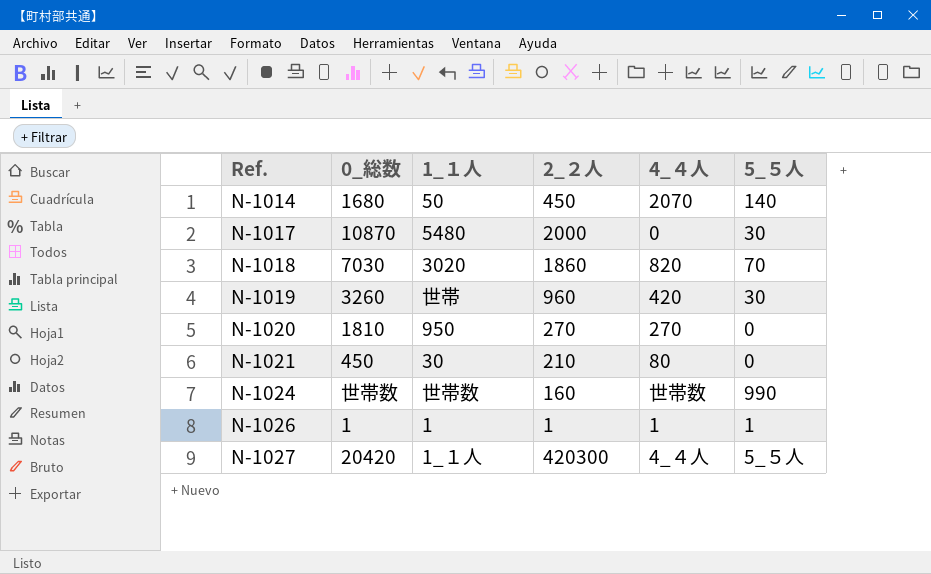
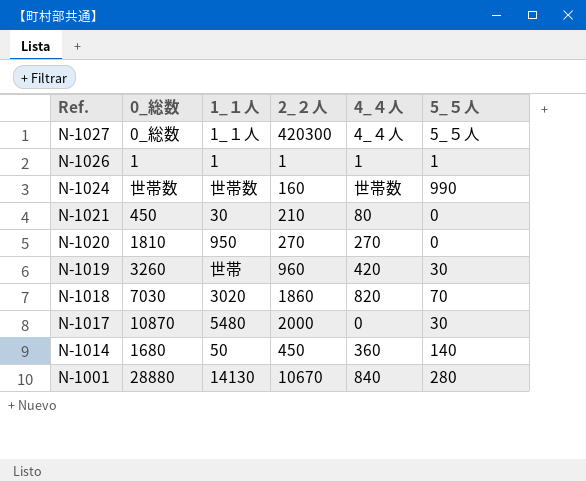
row order: Ref. ascending -> Ref. descending
N-1027 | 0_総数: 20420 -> 0_総数
N-1014 | 4_４人: 2070 -> 360
row N-1001: none -> 28880 | 14130 | 10670 | 840 | 280

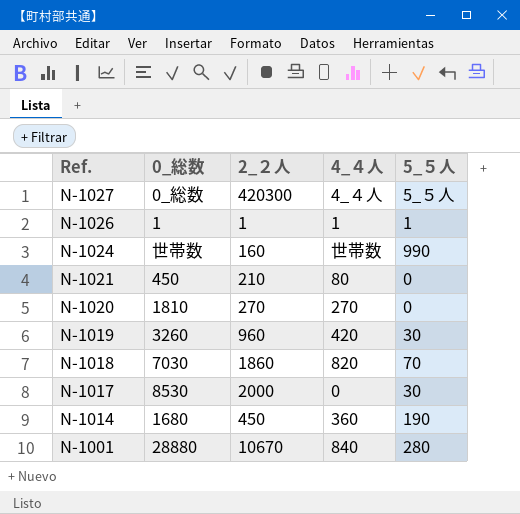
column 1_１人 | position: 3 -> none
N-1017 | 0_総数: 10870 -> 8530
N-1014 | 5_５人: 140 -> 190

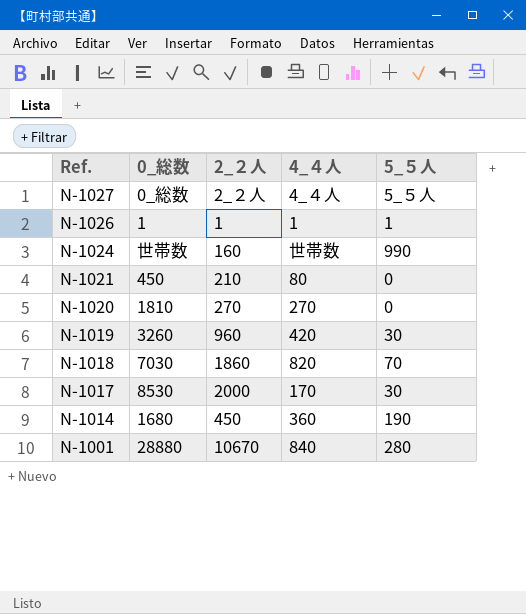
N-1027 | 2_２人: 420300 -> 2_２人
N-1017 | 4_４人: 0 -> 170

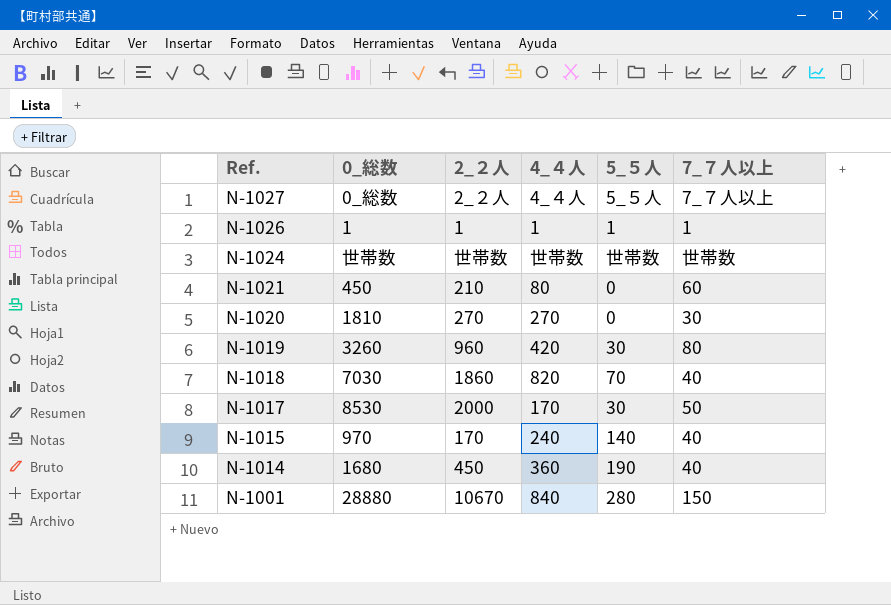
column 7_７人以上 | position: none -> 6
N-1024 | 2_２人: 160 -> 世帯数
N-1024 | 5_５人: 990 -> 世帯数
row N-1015: none -> 970 | 170 | 240 | 140 | 40

